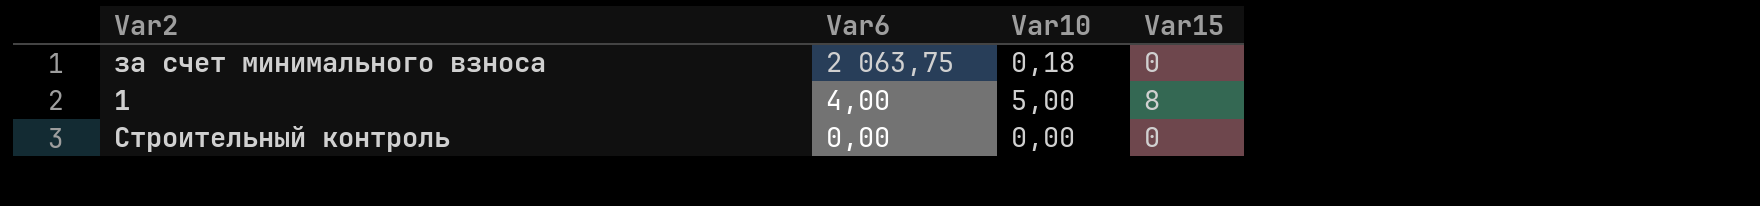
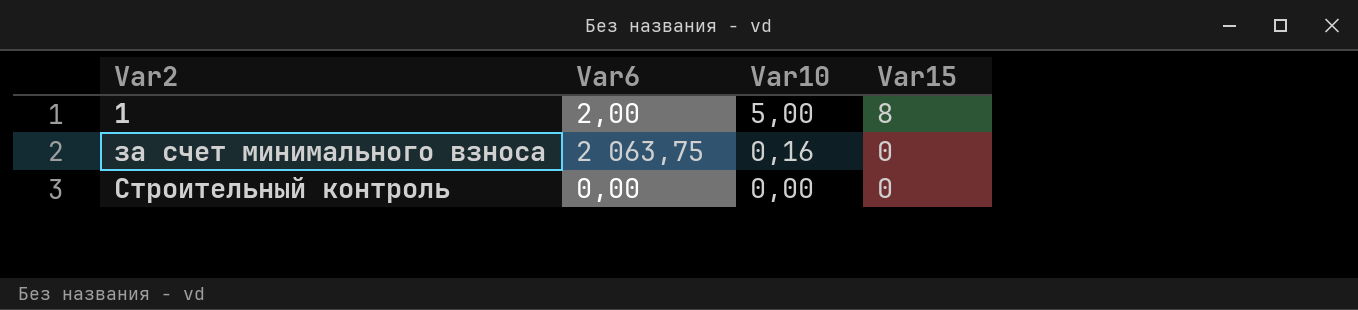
row order: Var6 descending -> Var2 ascending
1 | Var6: 4,00 -> 2,00
за счет минимального взноса | Var10: 0,18 -> 0,16

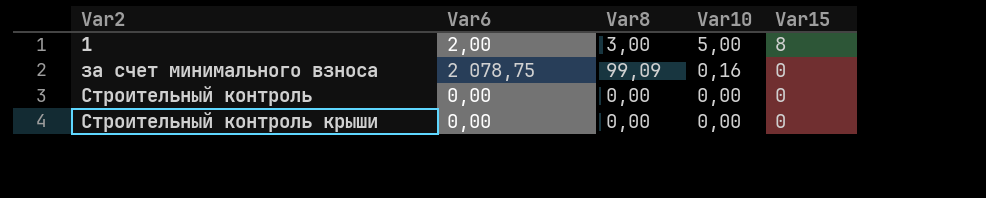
column Var8 | position: none -> 3
за счет минимального взноса | Var6: 2 063,75 -> 2 078,75
row Строительный контроль крыши: none -> 0,00 | 0,00 | 0,00 | 0

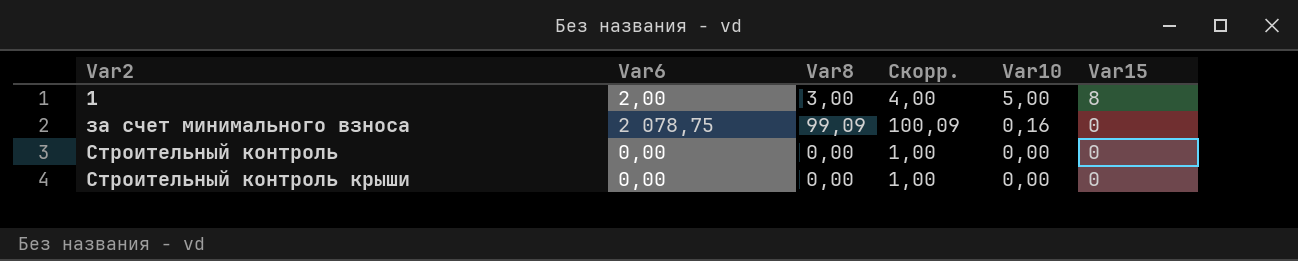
column Скорр. | formula: none -> [Var8] + 1

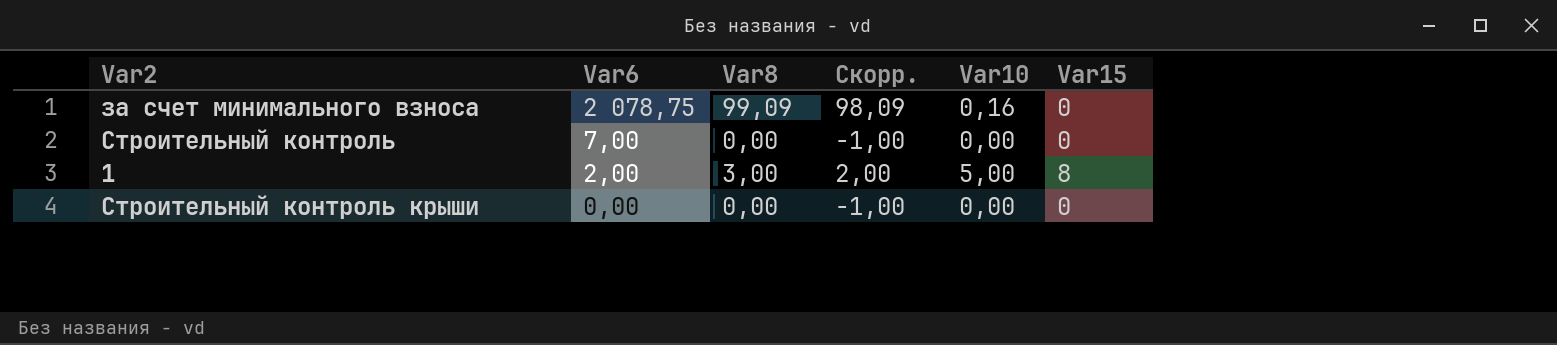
row order: Var2 ascending -> Var6 descending
column Скорр. | formula: [Var8] + 1 -> [Var8] - 1
Строительный контроль | Var6: 0,00 -> 7,00

